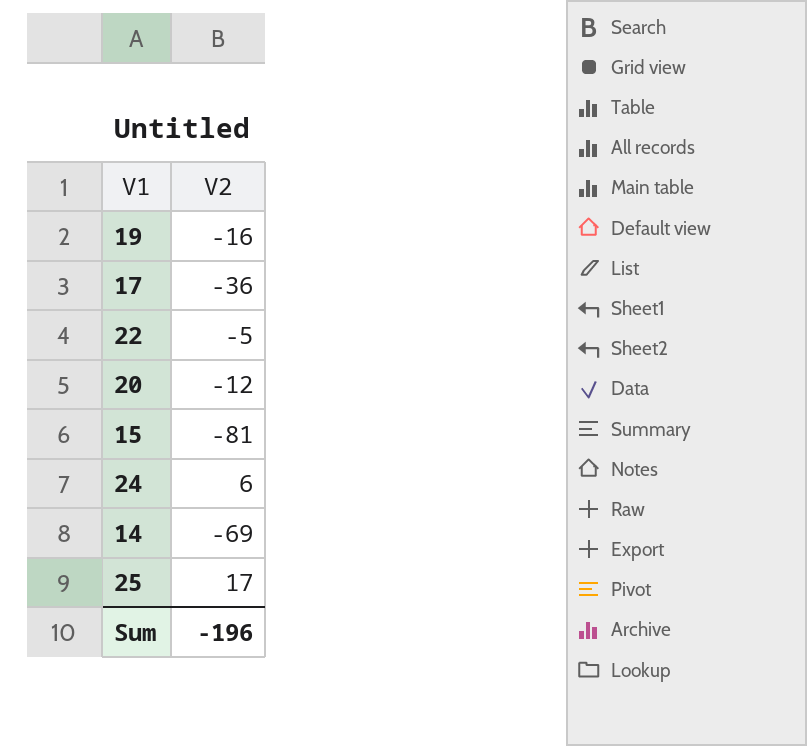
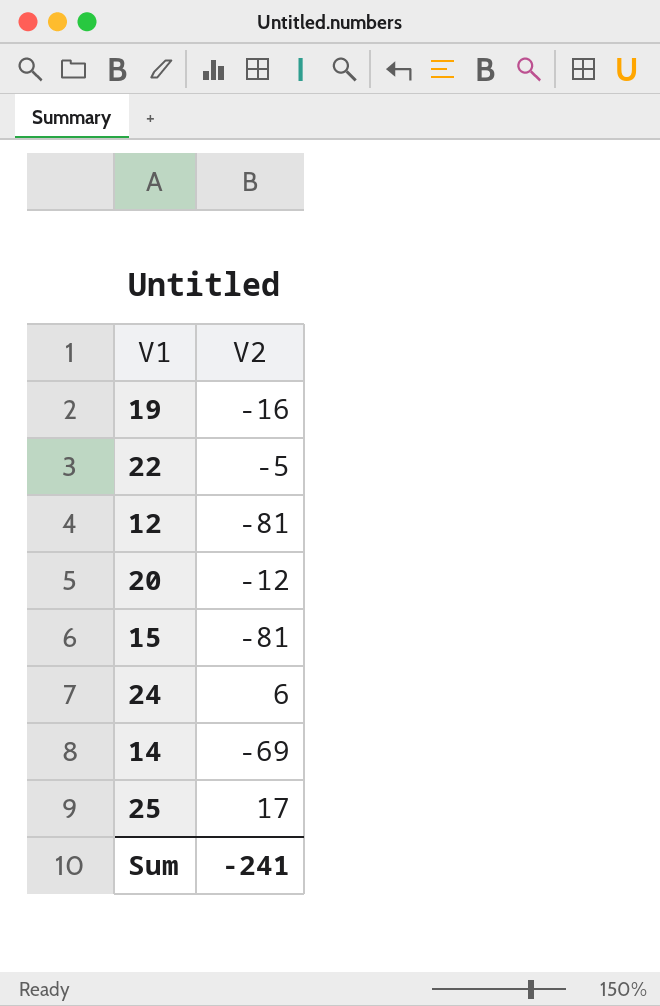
row 17: -36 -> none
row 12: none -> -81
Sum | V2: -196 -> -241

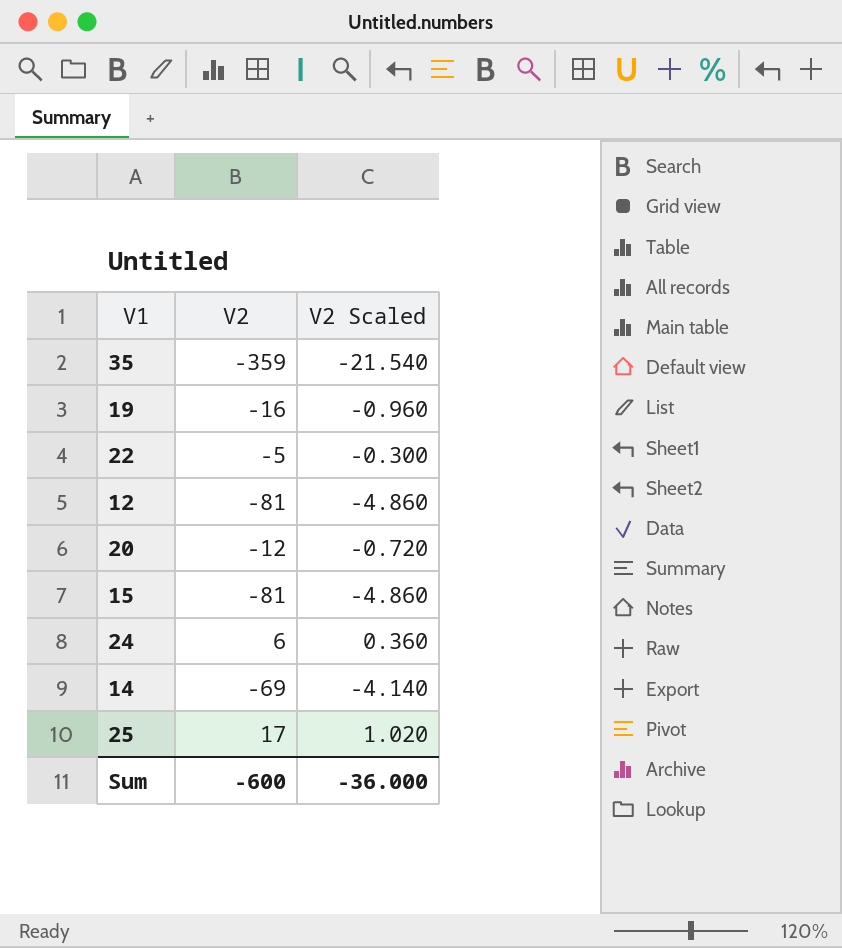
column V2 Scaled | formula: none -> [V2] * 0.06
row 35: none -> -359 | -21.540
Sum | V2: -241 -> -600

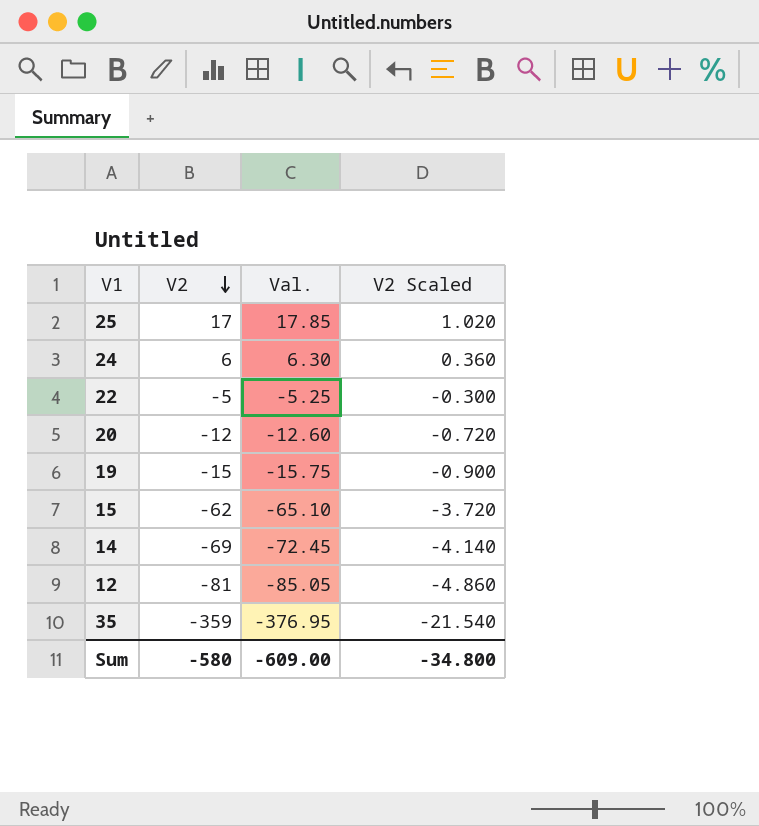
row order: none -> V2 descending
column Val. | formula: none -> [V2] * 1.05
19 | V2: -16 -> -15
19 | V2 Scaled: -0.960 -> -0.900
15 | V2: -81 -> -62
15 | V2 Scaled: -4.860 -> -3.720
Sum | V2: -600 -> -580
Sum | V2 Scaled: -36.000 -> -34.800

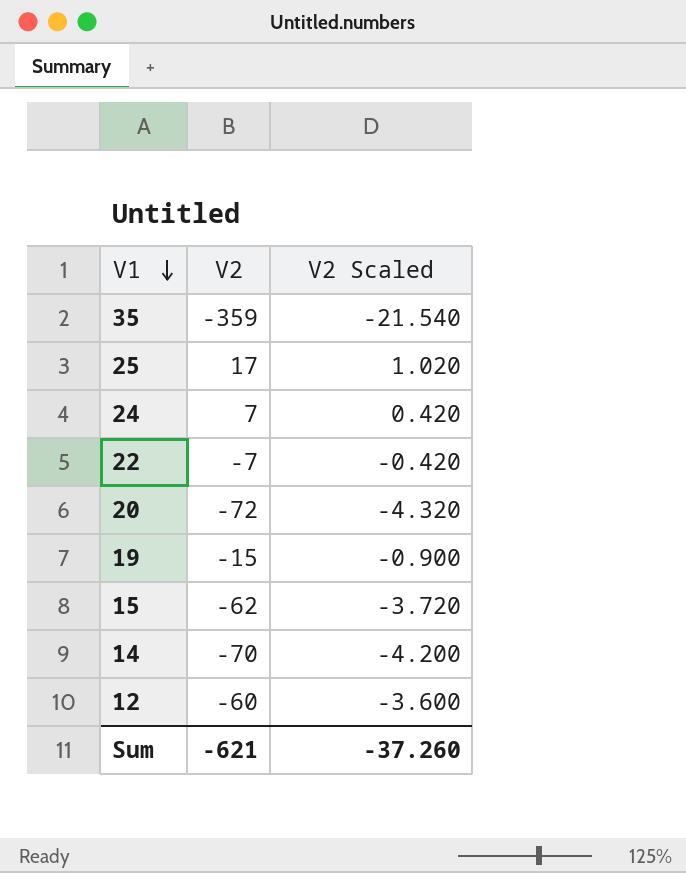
row order: V2 descending -> V1 descending
column Val. | formula: [V2] * 1.05 -> none
24 | V2: 6 -> 7
24 | V2 Scaled: 0.360 -> 0.420
22 | V2: -5 -> -7
22 | V2 Scaled: -0.300 -> -0.420
20 | V2: -12 -> -72
20 | V2 Scaled: -0.720 -> -4.320
14 | V2: -69 -> -70
14 | V2 Scaled: -4.140 -> -4.200
12 | V2: -81 -> -60
12 | V2 Scaled: -4.860 -> -3.600
Sum | V2: -580 -> -621
Sum | V2 Scaled: -34.800 -> -37.260

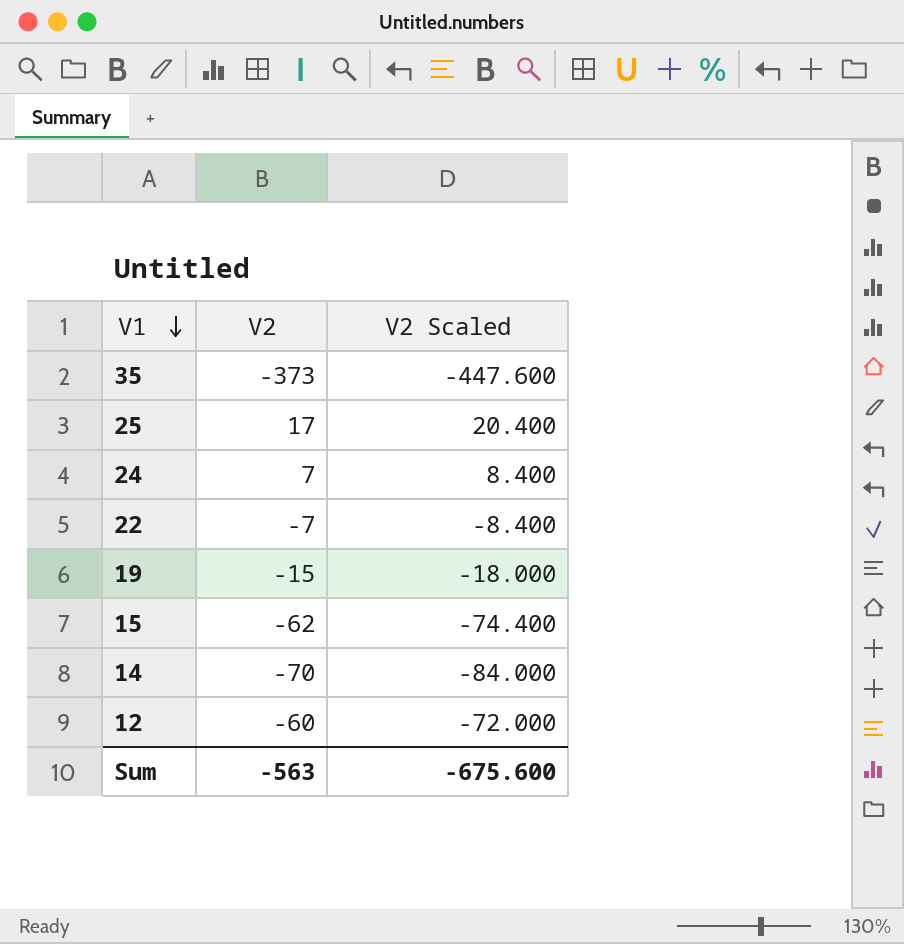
column V2 Scaled | formula: [V2] * 0.06 -> [V2] * 1.2
row 20: -72 | -4.320 -> none
35 | V2: -359 -> -373
Sum | V2: -621 -> -563
Sum | V2 Scaled: -37.260 -> -675.600

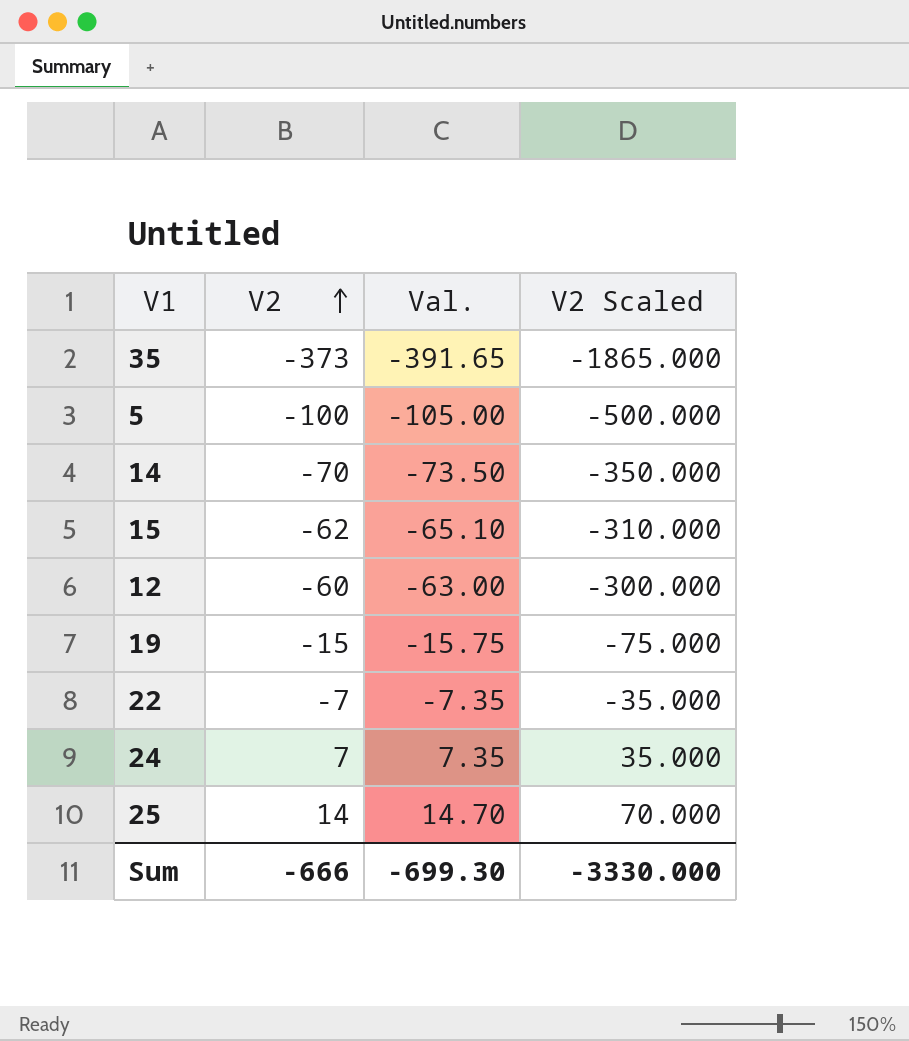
row order: V1 descending -> V2 ascending
column Val. | formula: none -> [V2] * 1.05
column V2 Scaled | formula: [V2] * 1.2 -> [V2] * 5
row 5: none -> -100 | -105.00 | -500.000
25 | V2: 17 -> 14
Sum | V2: -563 -> -666
Sum | V2 Scaled: -675.600 -> -3330.000

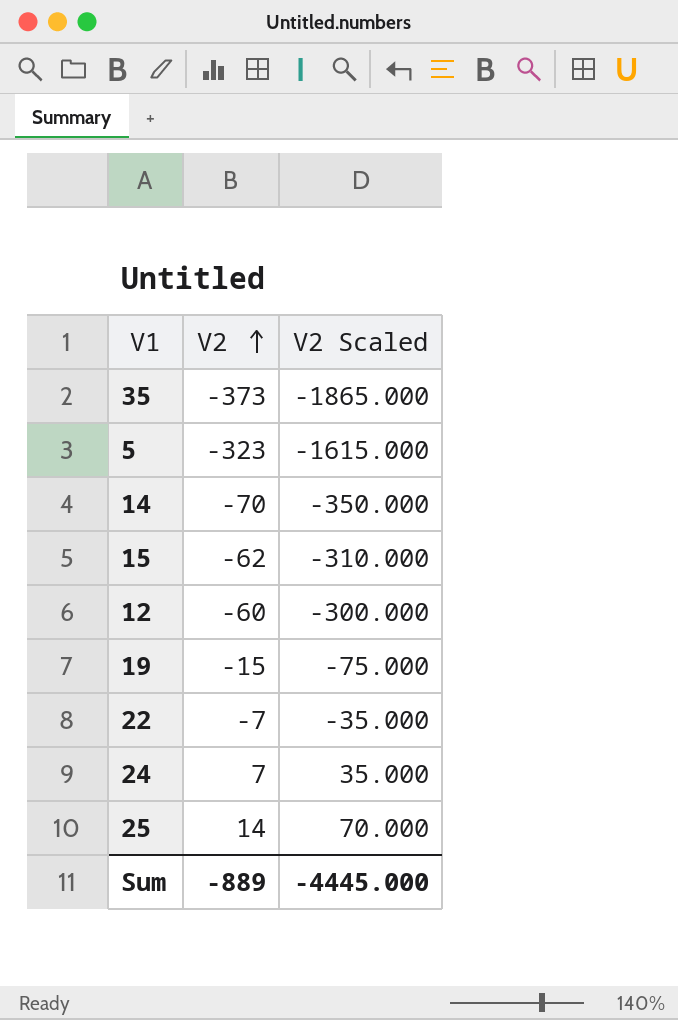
column Val. | formula: [V2] * 1.05 -> none
5 | V2: -100 -> -323
5 | V2 Scaled: -500.000 -> -1615.000
Sum | V2: -666 -> -889
Sum | V2 Scaled: -3330.000 -> -4445.000

